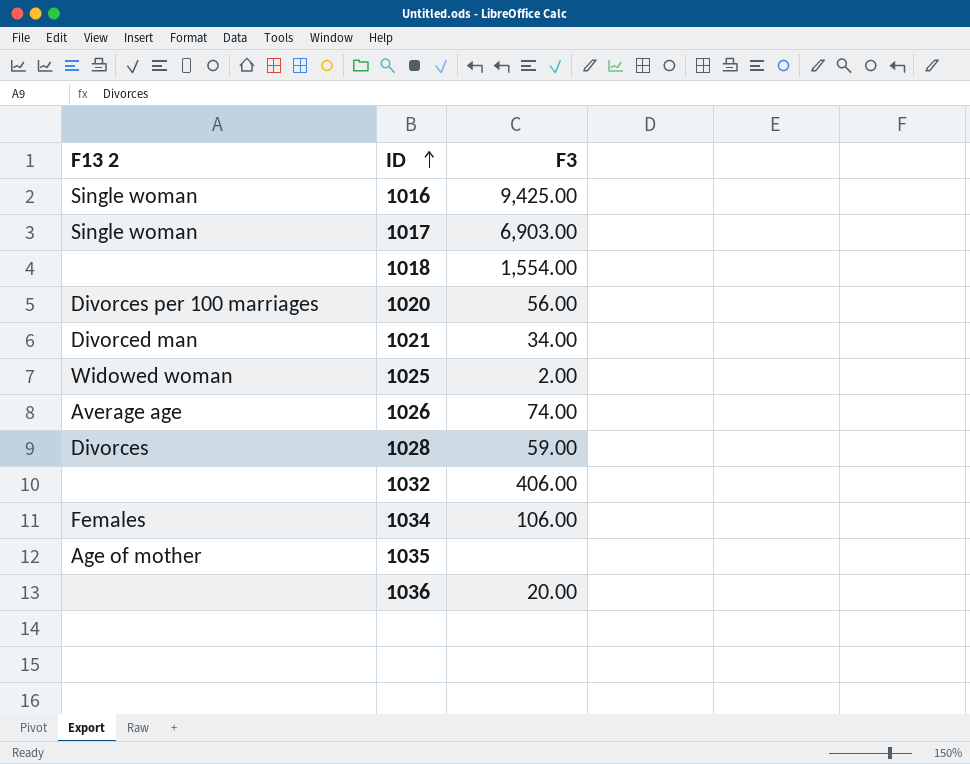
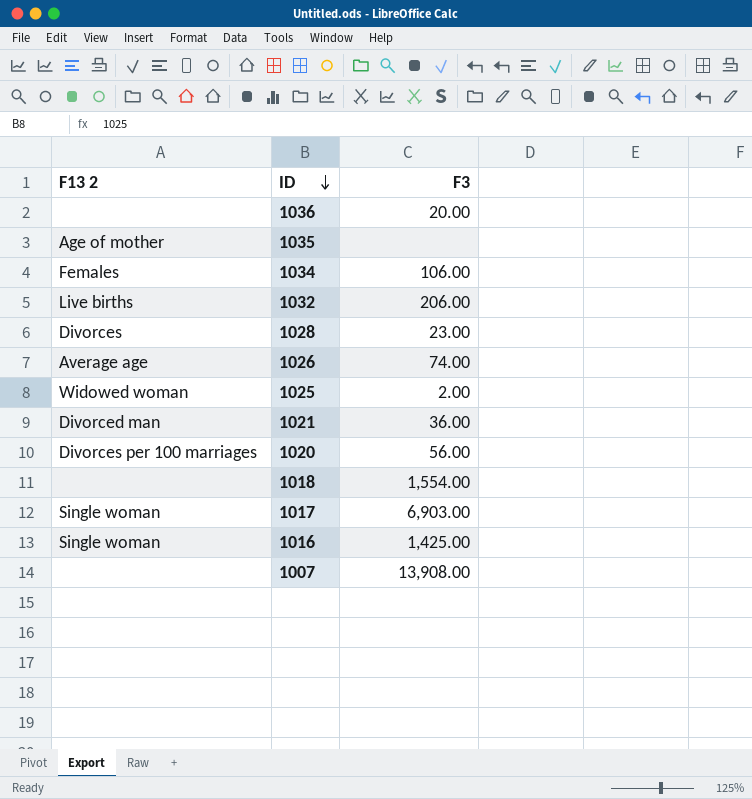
row order: ID ascending -> ID descending
1032 | F13 2: none -> Live births
1032 | F3: 406.00 -> 206.00
1028 | F3: 59.00 -> 23.00
1021 | F3: 34.00 -> 36.00
1016 | F3: 9,425.00 -> 1,425.00
row 1007: none -> none | 13,908.00

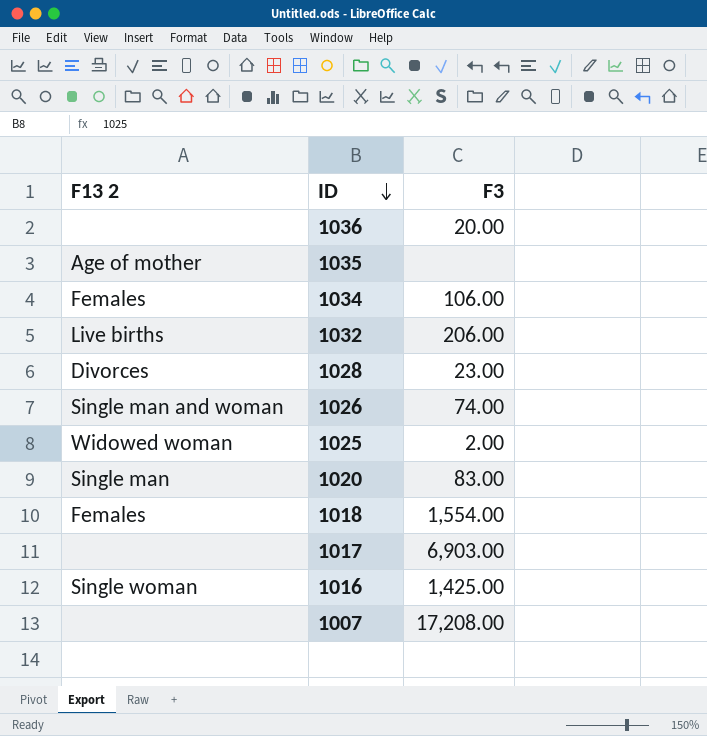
row 1021: Divorced man | 36.00 -> none
1026 | F13 2: Average age -> Single man and woman
1020 | F13 2: Divorces per 100 marriages -> Single man
1020 | F3: 56.00 -> 83.00
1018 | F13 2: none -> Females
1017 | F13 2: Single woman -> none
1007 | F3: 13,908.00 -> 17,208.00

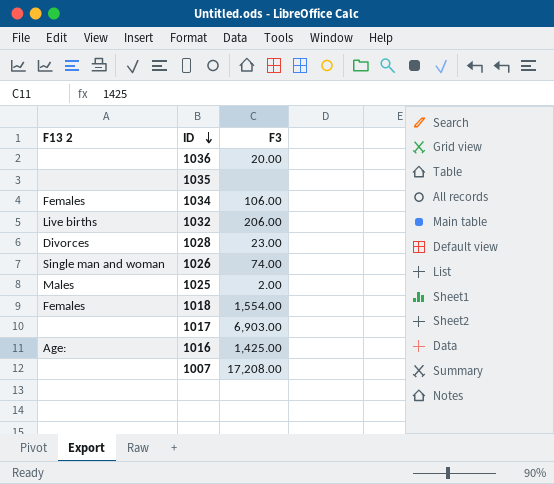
row 1020: Single man | 83.00 -> none
1035 | F13 2: Age of mother -> none
1025 | F13 2: Widowed woman -> Males
1016 | F13 2: Single woman -> Age:

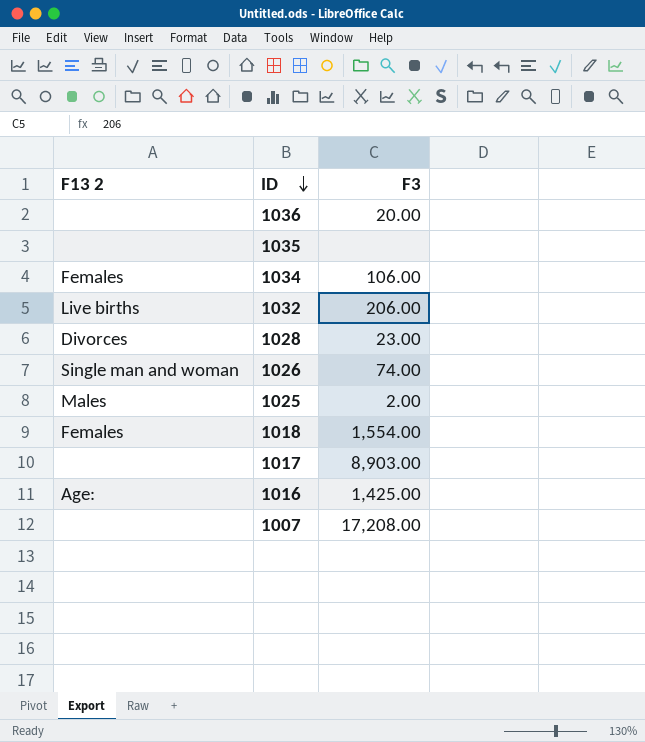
1017 | F3: 6,903.00 -> 8,903.00

